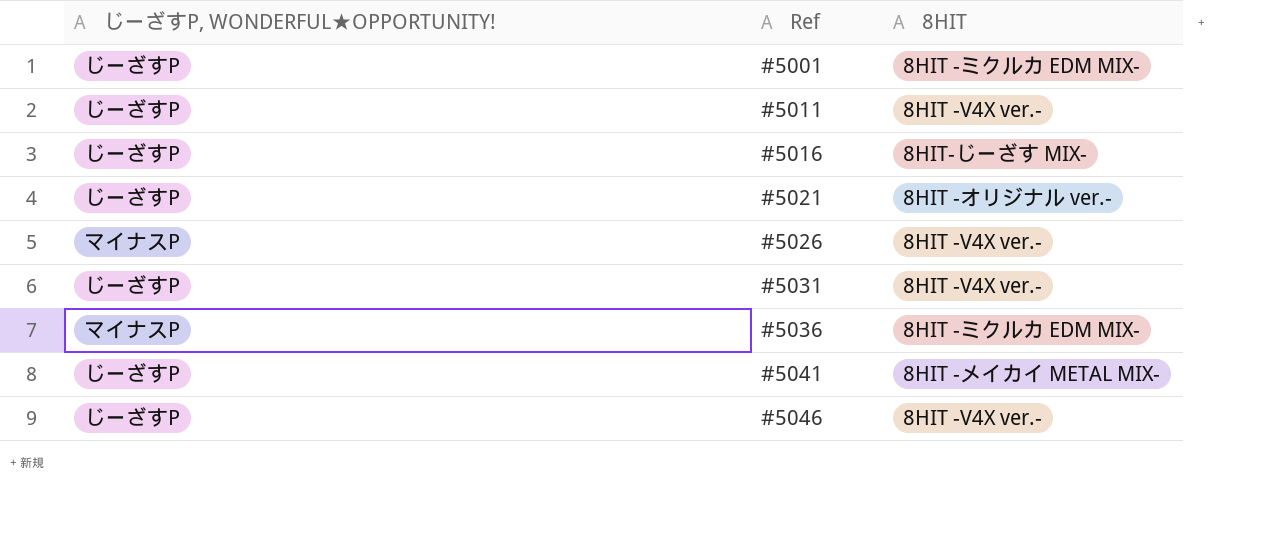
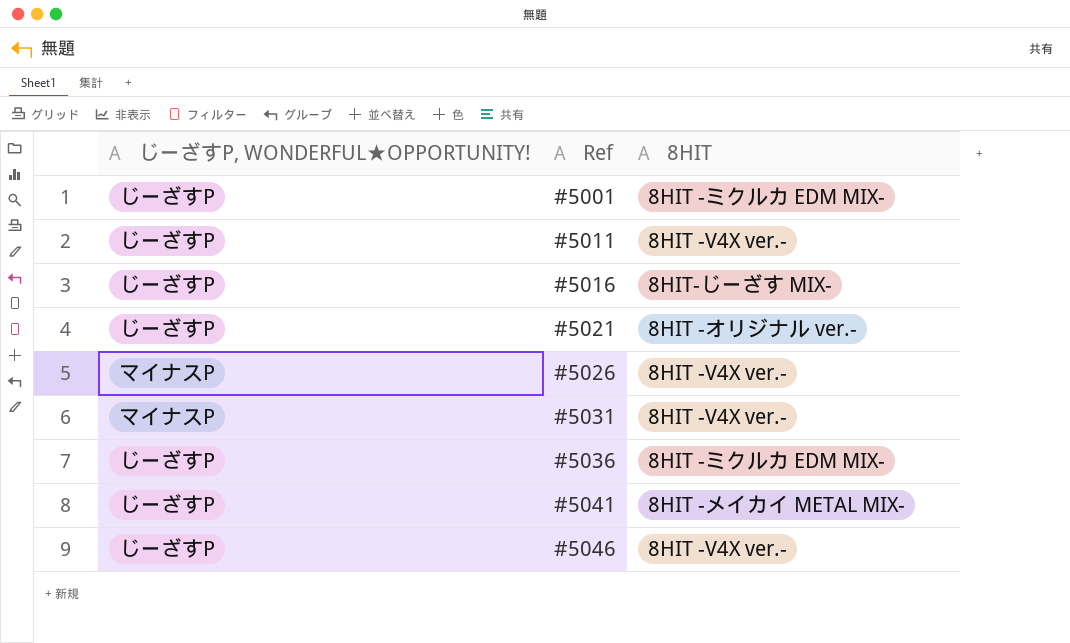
#5031 | じーざすP, WONDERFUL★OPPORTUNITY!: じーざすP -> マイナスP
#5036 | じーざすP, WONDERFUL★OPPORTUNITY!: マイナスP -> じーざすP

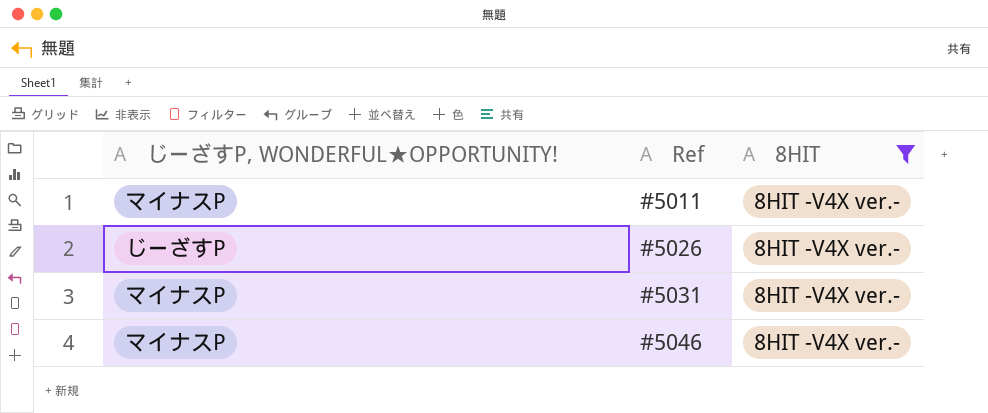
filter: none -> 8HIT = 8HIT -V4X ver.-
#5011 | じーざすP, WONDERFUL★OPPORTUNITY!: じーざすP -> マイナスP
#5026 | じーざすP, WONDERFUL★OPPORTUNITY!: マイナスP -> じーざすP
#5046 | じーざすP, WONDERFUL★OPPORTUNITY!: じーざすP -> マイナスP

